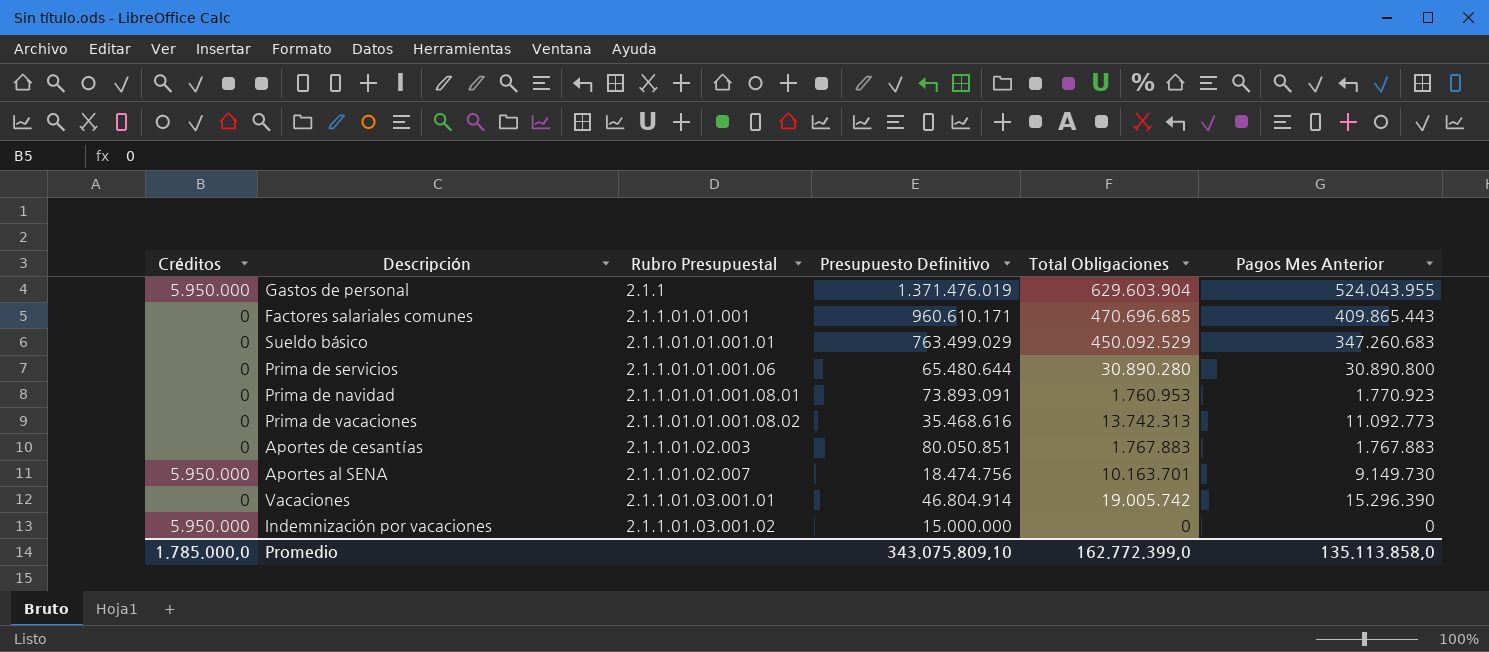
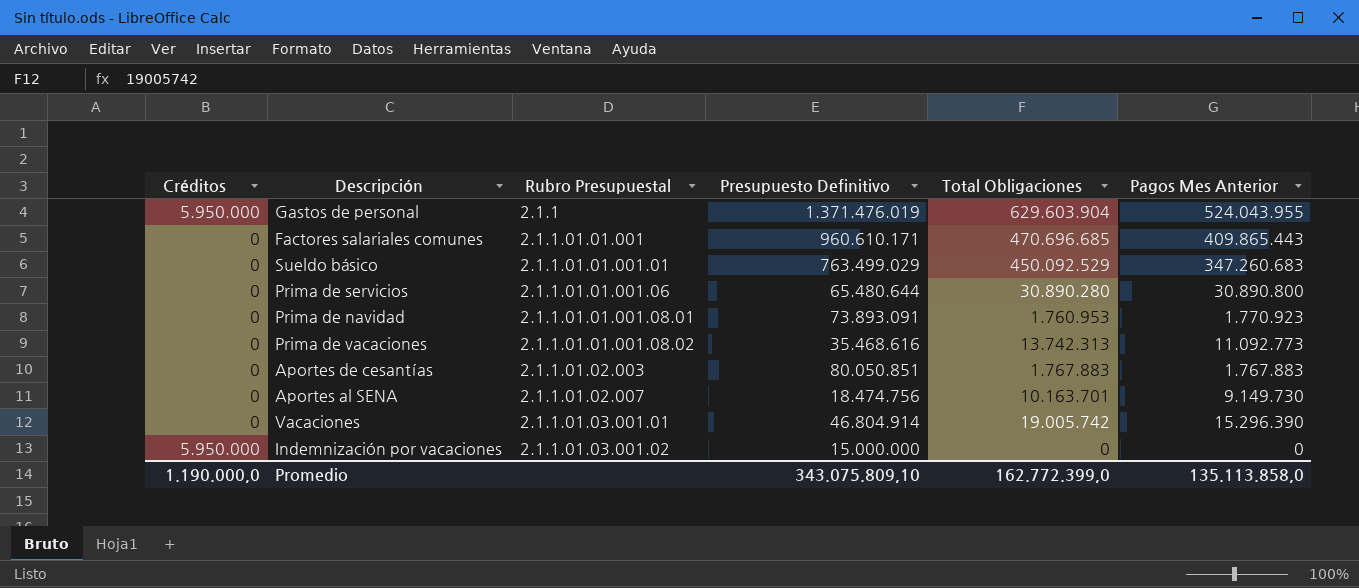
Aportes al SENA | Créditos: 5.950.000 -> 0
Promedio | Créditos: 1.785.000,0 -> 1.190.000,0

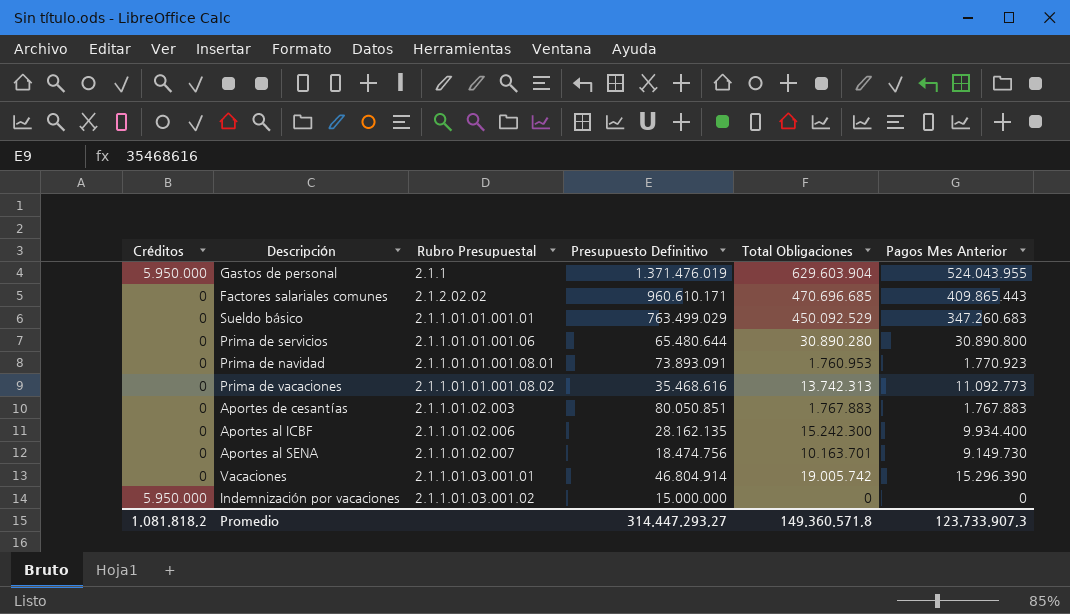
Factores salariales comunes | Rubro Presupuestal: 2.1.1.01.01.001 -> 2.1.2.02.02
row Aportes al ICBF: none -> 0 | 2.1.1.01.02.006 | 28.162.135 | 15.242.300 | 9.934.400
Promedio | Créditos: 1.190.000,0 -> 1.081.818,2
Promedio | Presupuesto Definitivo: 343.075.809,10 -> 314.447.293,27
Promedio | Total Obligaciones: 162.772.399,0 -> 149.360.571,8
Promedio | Pagos Mes Anterior: 135.113.858,0 -> 123.733.907,3

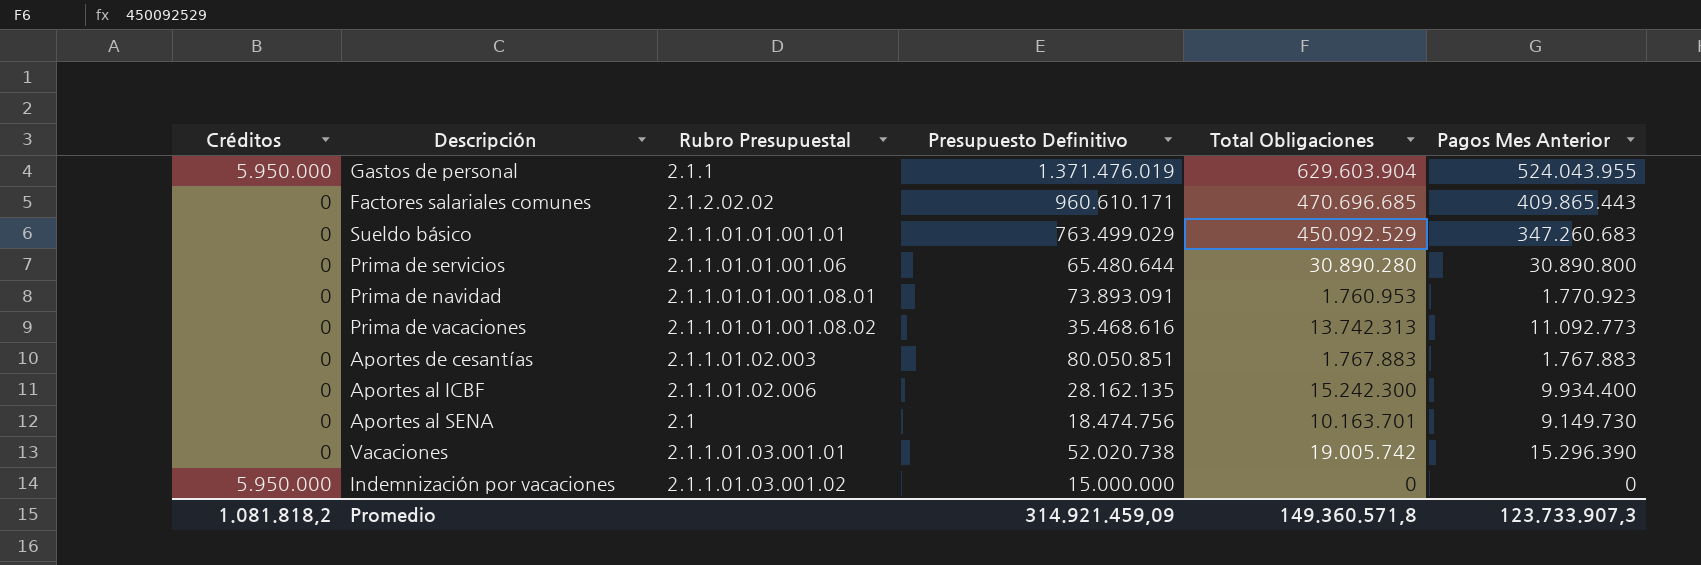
Aportes al SENA | Rubro Presupuestal: 2.1.1.01.02.007 -> 2.1
Vacaciones | Presupuesto Definitivo: 46.804.914 -> 52.020.738
Promedio | Presupuesto Definitivo: 314.447.293,27 -> 314.921.459,09

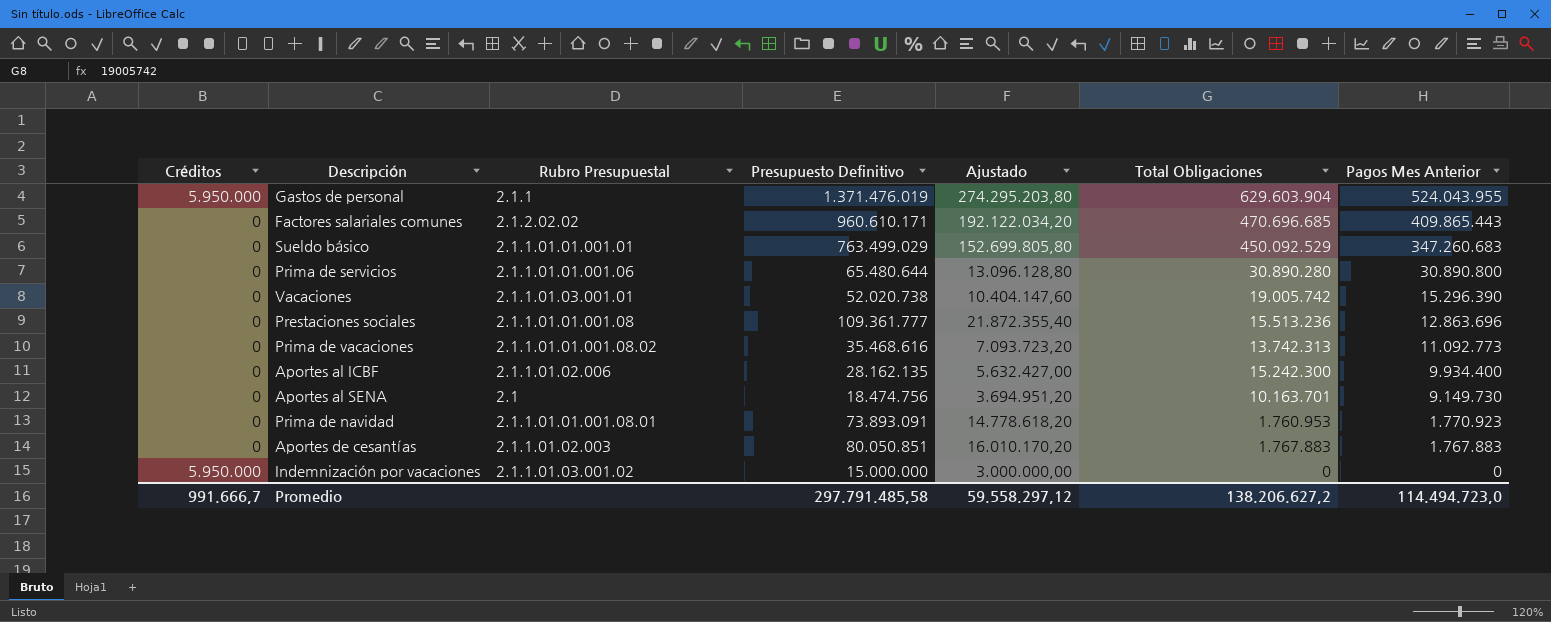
row order: none -> Pagos Mes Anterior descending
column Ajustado | formula: none -> [Presupuesto Definitivo] * 0,2
row Prestaciones sociales: none -> 0 | 2.1.1.01.01.001.08 | 109.361.777 | 21.872.355,40 | 15.513.236 | 12.863.696
Promedio | Créditos: 1.081.818,2 -> 991.666,7
Promedio | Presupuesto Definitivo: 314.921.459,09 -> 297.791.485,58
Promedio | Total Obligaciones: 149.360.571,8 -> 138.206.627,2
Promedio | Pagos Mes Anterior: 123.733.907,3 -> 114.494.723,0

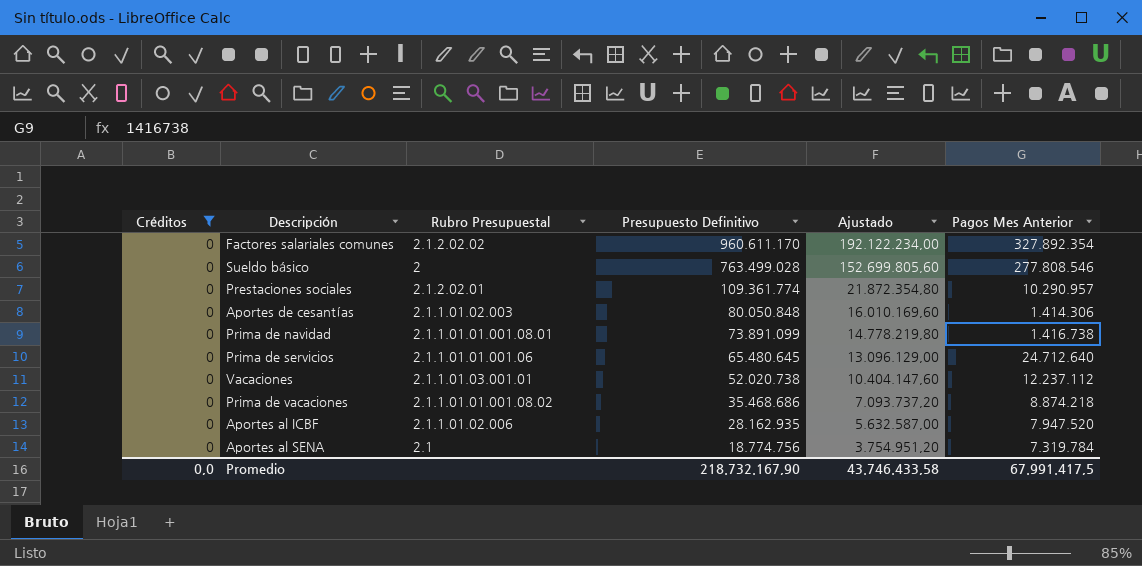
filter: none -> Créditos = 0
row order: Pagos Mes Anterior descending -> Presupuesto Definitivo descending
column Total Obligaciones | position: 6 -> none
Factores salariales comunes | Presupuesto Definitivo: 960.610.171 -> 960.611.170
Factores salariales comunes | Ajustado: 192.122.034,20 -> 192.122.234,00
Factores salariales comunes | Pagos Mes Anterior: 409.865.443 -> 327.892.354
Sueldo básico | Rubro Presupuestal: 2.1.1.01.01.001.01 -> 2
Sueldo básico | Presupuesto Definitivo: 763.499.029 -> 763.499.028
Sueldo básico | Ajustado: 152.699.805,80 -> 152.699.805,60
Sueldo básico | Pagos Mes Anterior: 347.260.683 -> 277.808.546
Prestaciones sociales | Rubro Presupuestal: 2.1.1.01.01.001.08 -> 2.1.2.02.01
Prestaciones sociales | Presupuesto Definitivo: 109.361.777 -> 109.361.774
Prestaciones sociales | Ajustado: 21.872.355,40 -> 21.872.354,80
Prestaciones sociales | Pagos Mes Anterior: 12.863.696 -> 10.290.957
Aportes de cesantías | Presupuesto Definitivo: 80.050.851 -> 80.050.848
Aportes de cesantías | Ajustado: 16.010.170,20 -> 16.010.169,60
Aportes de cesantías | Pagos Mes Anterior: 1.767.883 -> 1.414.306
Prima de navidad | Presupuesto Definitivo: 73.893.091 -> 73.891.099
Prima de navidad | Ajustado: 14.778.618,20 -> 14.778.219,80
Prima de navidad | Pagos Mes Anterior: 1.770.923 -> 1.416.738
Prima de servicios | Presupuesto Definitivo: 65.480.644 -> 65.480.645
Prima de servicios | Ajustado: 13.096.128,80 -> 13.096.129,00
Prima de servicios | Pagos Mes Anterior: 30.890.800 -> 24.712.640
Vacaciones | Pagos Mes Anterior: 15.296.390 -> 12.237.112
Prima de vacaciones | Presupuesto Definitivo: 35.468.616 -> 35.468.686
Prima de vacaciones | Ajustado: 7.093.723,20 -> 7.093.737,20
Prima de vacaciones | Pagos Mes Anterior: 11.092.773 -> 8.874.218
Aportes al ICBF | Presupuesto Definitivo: 28.162.135 -> 28.162.935
Aportes al ICBF | Ajustado: 5.632.427,00 -> 5.632.587,00
Aportes al ICBF | Pagos Mes Anterior: 9.934.400 -> 7.947.520
Aportes al SENA | Presupuesto Definitivo: 18.474.756 -> 18.774.756
Aportes al SENA | Ajustado: 3.694.951,20 -> 3.754.951,20
Aportes al SENA | Pagos Mes Anterior: 9.149.730 -> 7.319.784
Promedio | Créditos: 991.666,7 -> 0,0
Promedio | Presupuesto Definitivo: 297.791.485,58 -> 218.732.167,90
Promedio | Ajustado: 59.558.297,12 -> 43.746.433,58
Promedio | Pagos Mes Anterior: 114.494.723,0 -> 67.991.417,5

